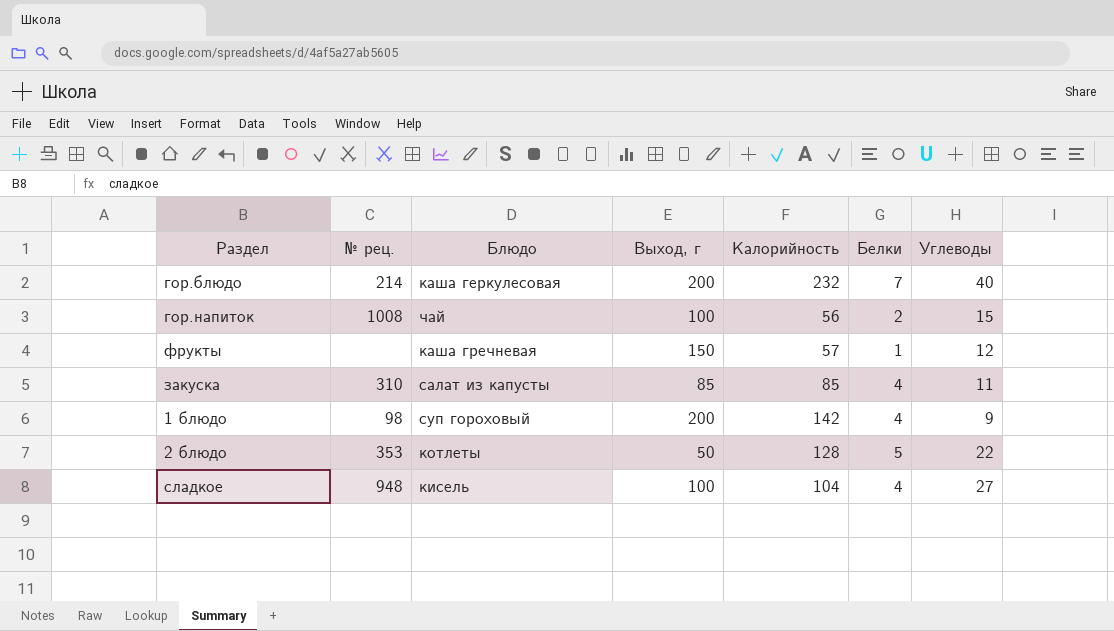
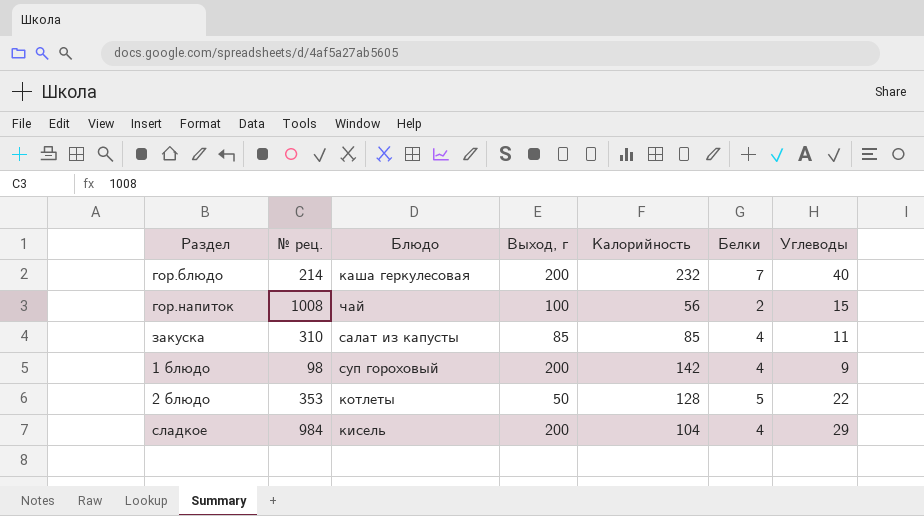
row фрукты: none | каша гречневая | 150 | 57 | 1 | 12 -> none
сладкое | № рец.: 948 -> 984
сладкое | Выход, г: 100 -> 200
сладкое | Углеводы: 27 -> 29

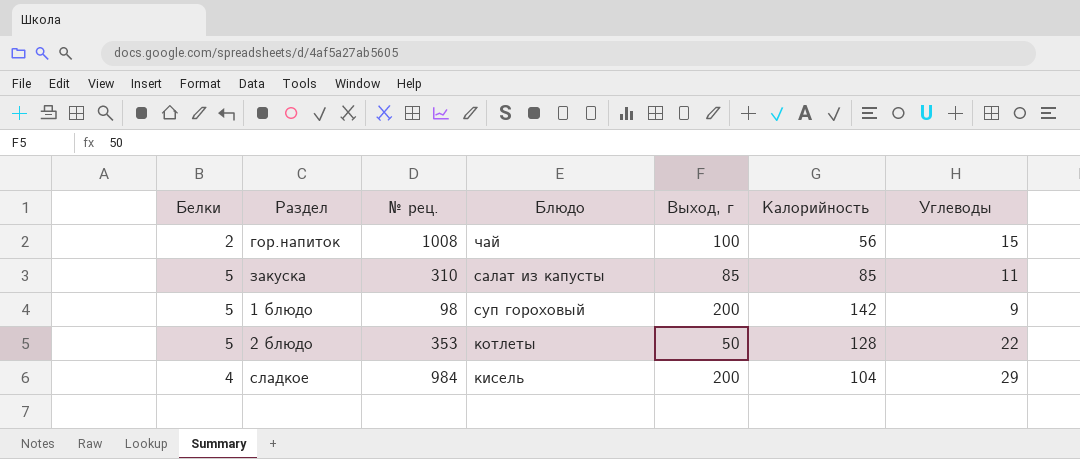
column Белки | position: 6 -> 1
row гор.блюдо: 214 | каша геркулесовая | 200 | 232 | 7 | 40 -> none
закуска | Белки: 4 -> 5
1 блюдо | Белки: 4 -> 5

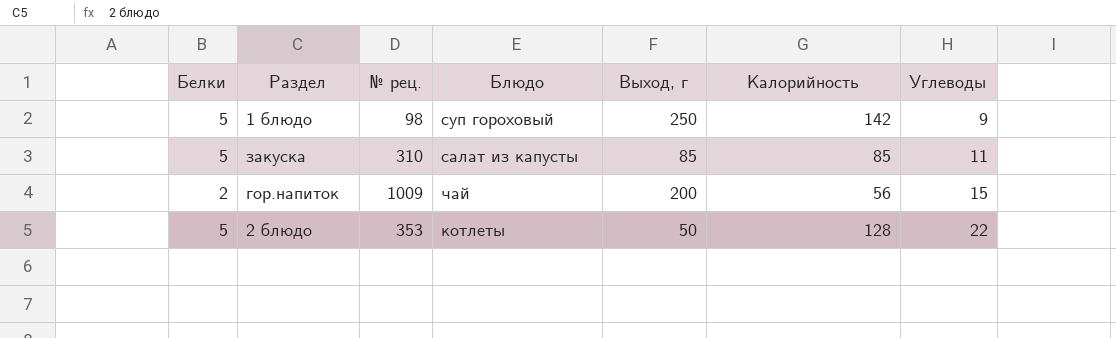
row order: none -> Углеводы ascending
row сладкое: 4 | 984 | кисель | 200 | 104 | 29 -> none
1 блюдо | Выход, г: 200 -> 250
гор.напиток | № рец.: 1008 -> 1009
гор.напиток | Выход, г: 100 -> 200

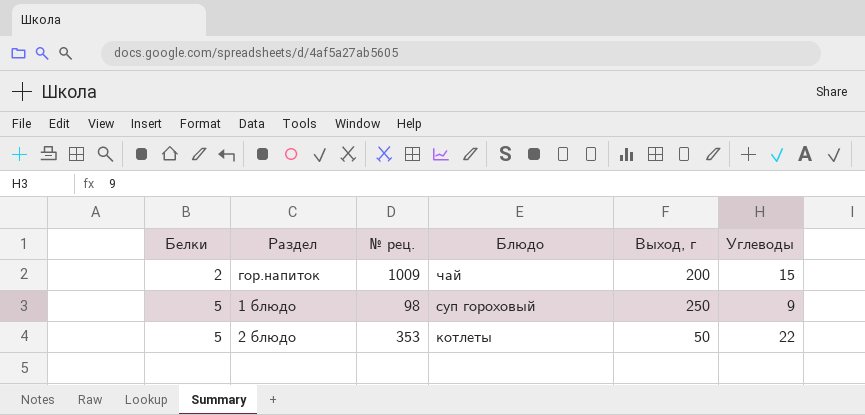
row order: Углеводы ascending -> Белки ascending
column Калорийность | position: 6 -> none
row закуска: 5 | 310 | салат из капусты | 85 | 85 | 11 -> none

